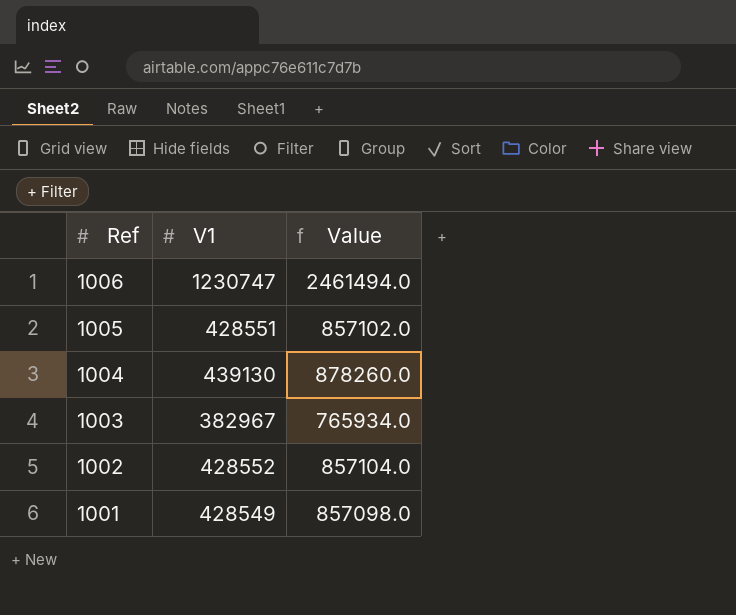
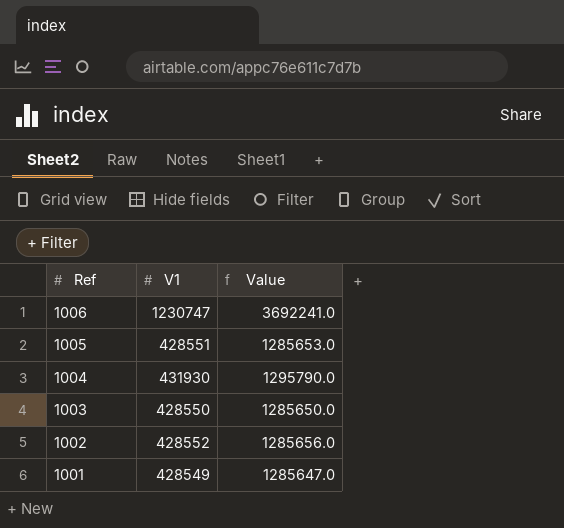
column Value | formula: [V1] * 2 -> [V1] * 3
1004 | V1: 439130 -> 431930
1003 | V1: 382967 -> 428550

